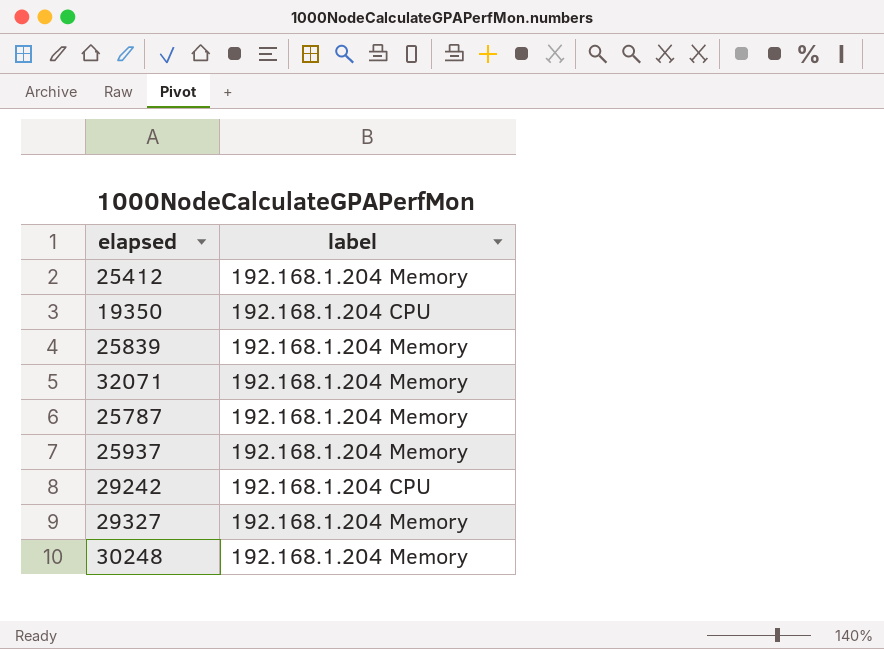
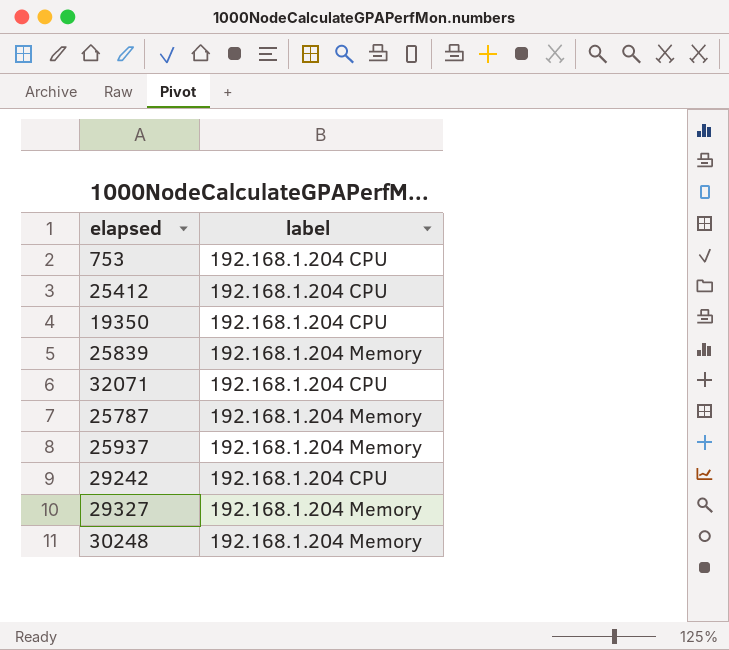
row 753: none -> 192.168.1.204 CPU
25412 | label: 192.168.1.204 Memory -> 192.168.1.204 CPU
32071 | label: 192.168.1.204 Memory -> 192.168.1.204 CPU

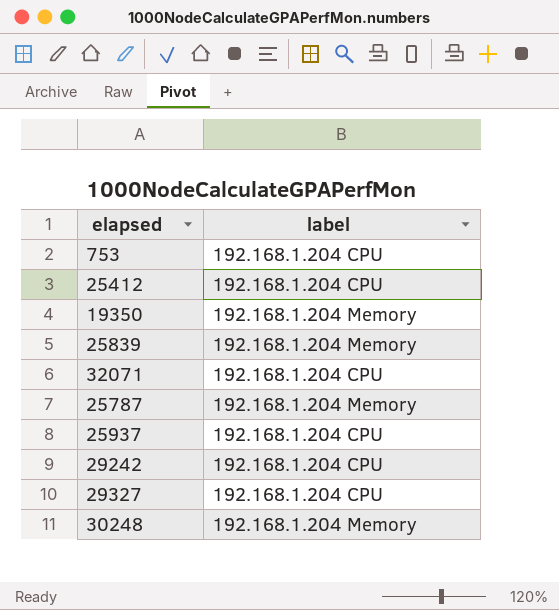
19350 | label: 192.168.1.204 CPU -> 192.168.1.204 Memory
25937 | label: 192.168.1.204 Memory -> 192.168.1.204 CPU
29327 | label: 192.168.1.204 Memory -> 192.168.1.204 CPU

